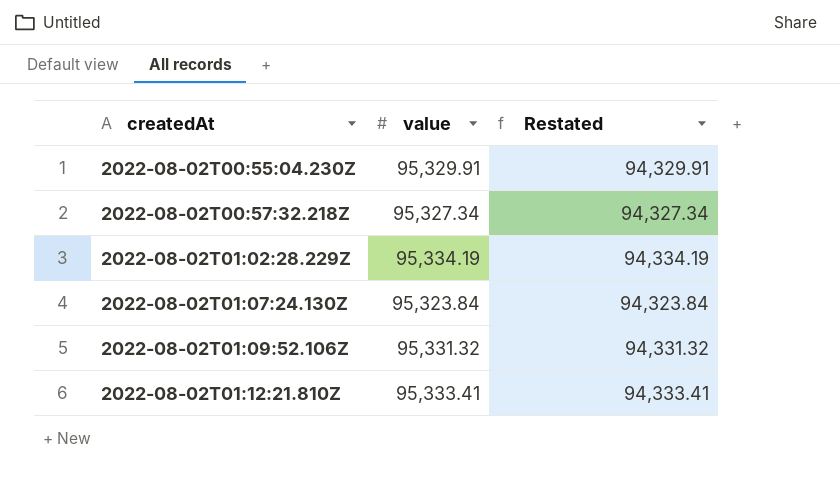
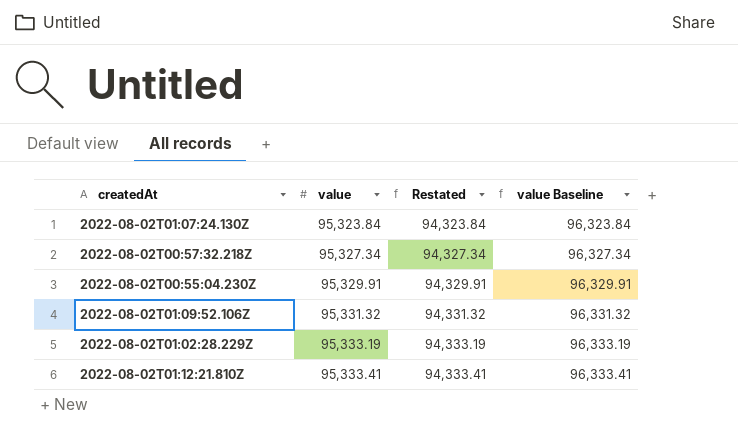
row order: createdAt ascending -> value ascending
column value Baseline | formula: none -> [value] + 1000
2022-08-02T01:02:28.229Z | value: 95,334.19 -> 95,333.19
2022-08-02T01:02:28.229Z | Restated: 94,334.19 -> 94,333.19

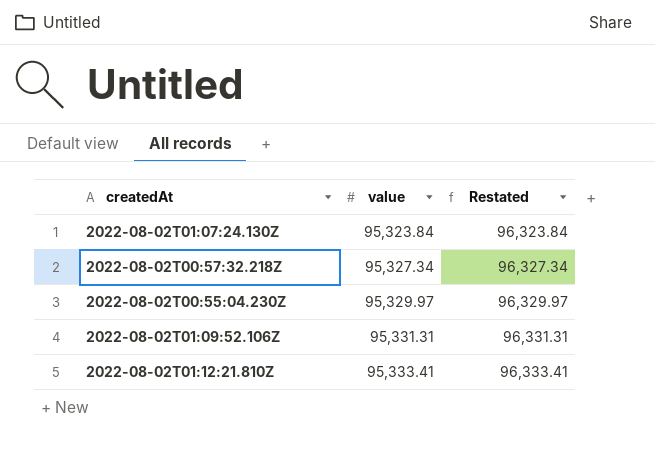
column value Baseline | formula: [value] + 1000 -> none
column Restated | formula: [value] - 1000 -> [value] + 1000
row 2022-08-02T01:02:28.229Z: 95,333.19 | 94,333.19 | 96,333.19 -> none
2022-08-02T00:55:04.230Z | value: 95,329.91 -> 95,329.97
2022-08-02T01:09:52.106Z | value: 95,331.32 -> 95,331.31

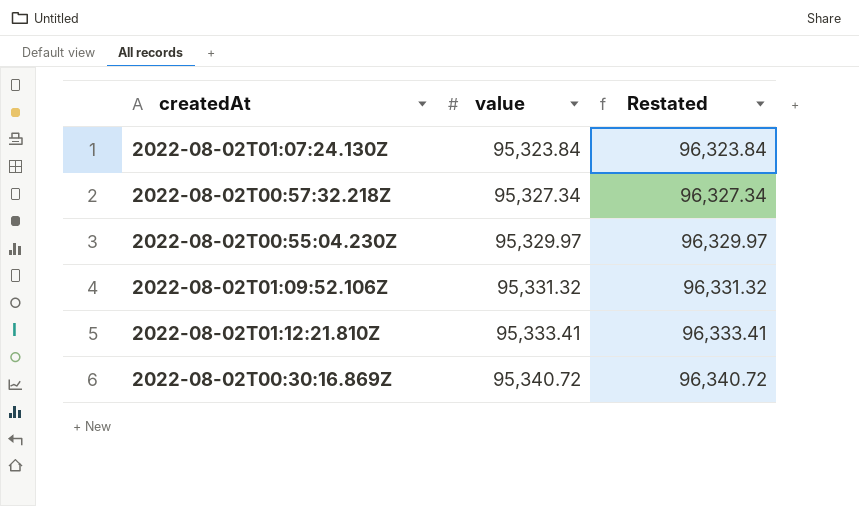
2022-08-02T01:09:52.106Z | value: 95,331.31 -> 95,331.32
2022-08-02T01:09:52.106Z | Restated: 96,331.31 -> 96,331.32
row 2022-08-02T00:30:16.869Z: none -> 95,340.72 | 96,340.72

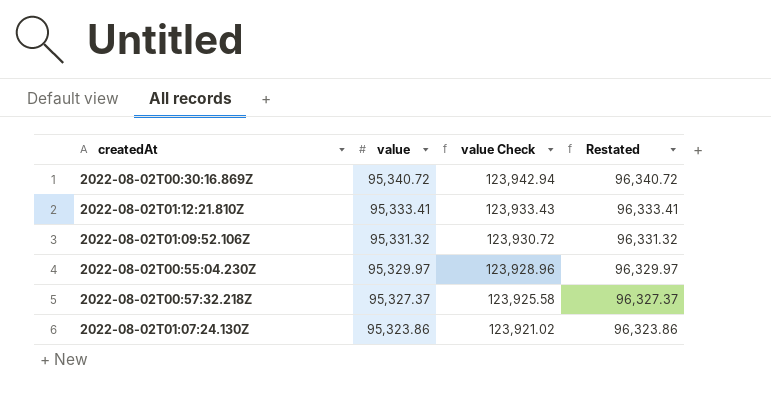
row order: value ascending -> value descending
column value Check | formula: none -> [value] * 1.3
2022-08-02T00:57:32.218Z | value: 95,327.34 -> 95,327.37
2022-08-02T00:57:32.218Z | Restated: 96,327.34 -> 96,327.37
2022-08-02T01:07:24.130Z | value: 95,323.84 -> 95,323.86
2022-08-02T01:07:24.130Z | Restated: 96,323.84 -> 96,323.86

